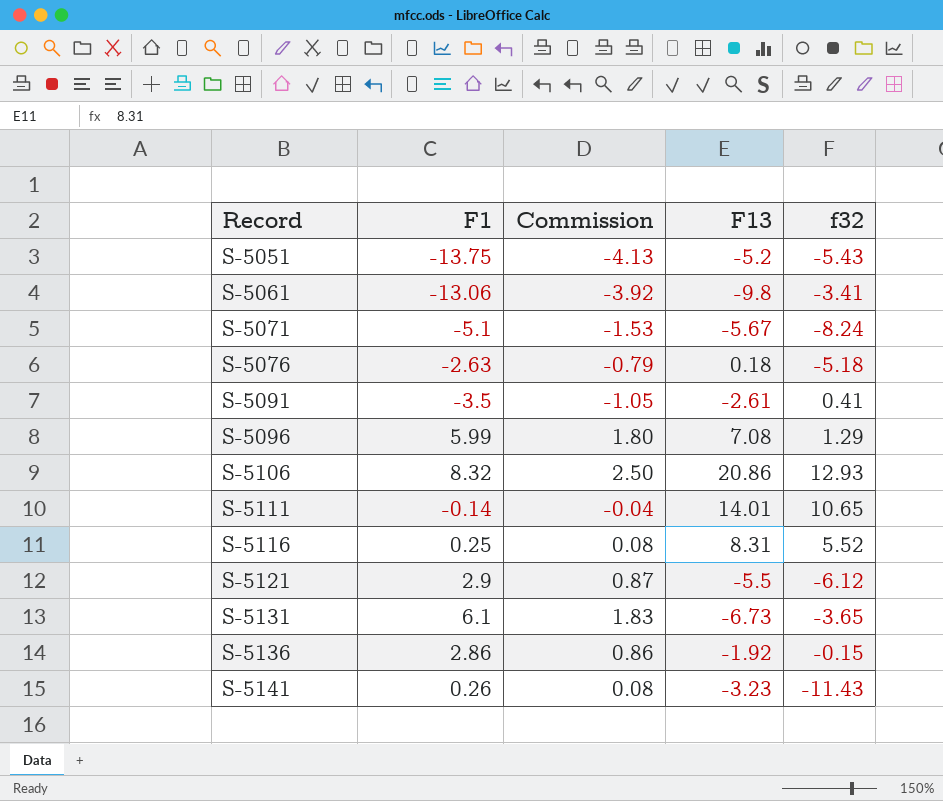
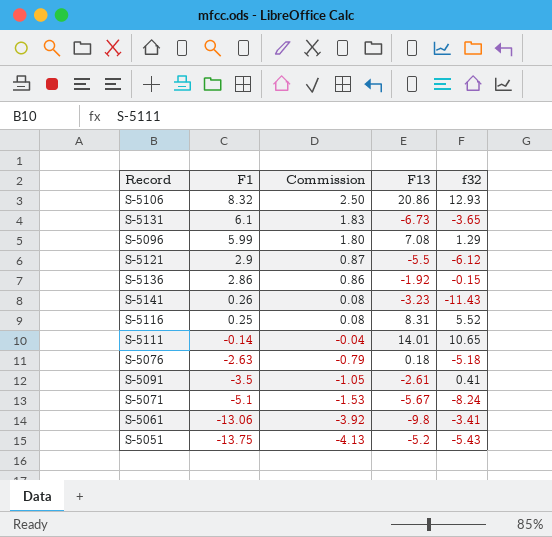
row order: Record ascending -> F1 descending

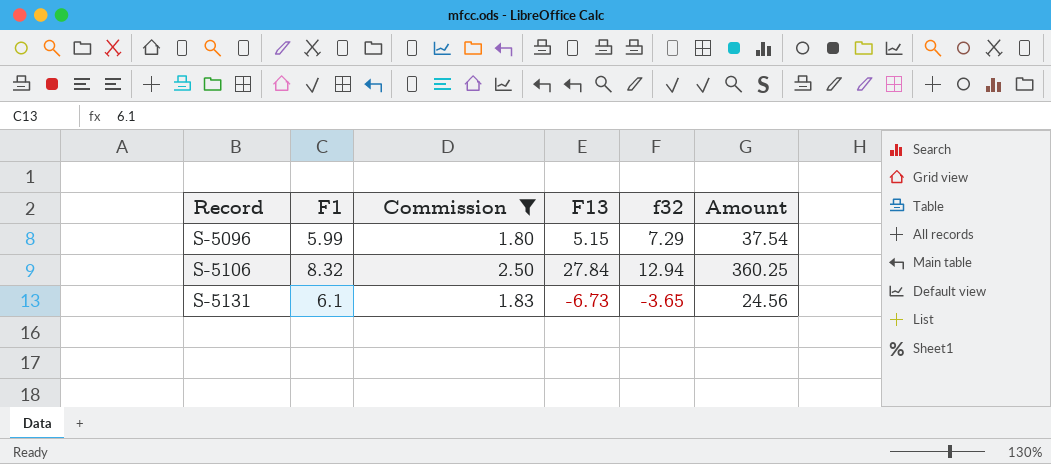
filter: none -> Commission >= 1.80
row order: F1 descending -> Record ascending
column Amount | formula: none -> [F13] * [f32]
S-5096 | F13: 7.08 -> 5.15
S-5096 | f32: 1.29 -> 7.29
S-5106 | F13: 20.86 -> 27.84
S-5106 | f32: 12.93 -> 12.94

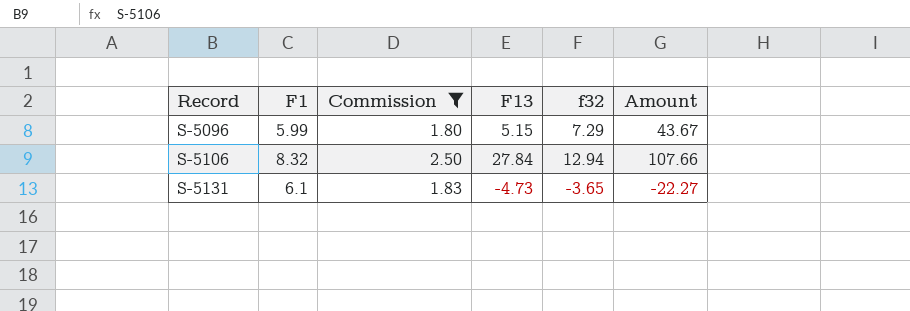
column Amount | formula: [F13] * [f32] -> [F1] * [f32]
S-5131 | F13: -6.73 -> -4.73

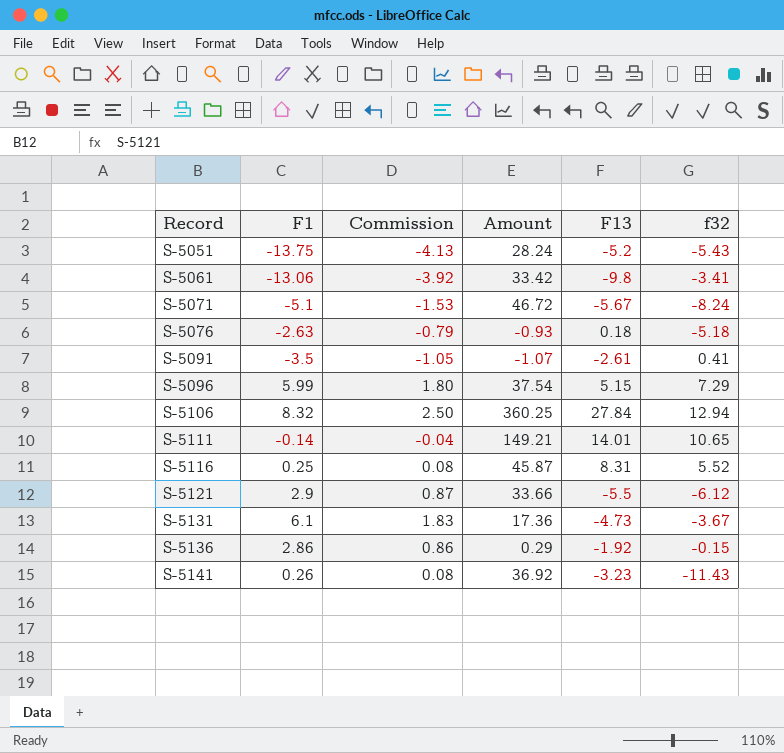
filter: Commission >= 1.80 -> none
column Amount | formula: [F1] * [f32] -> [F13] * [f32]
column Amount | position: 6 -> 4
S-5131 | f32: -3.65 -> -3.67

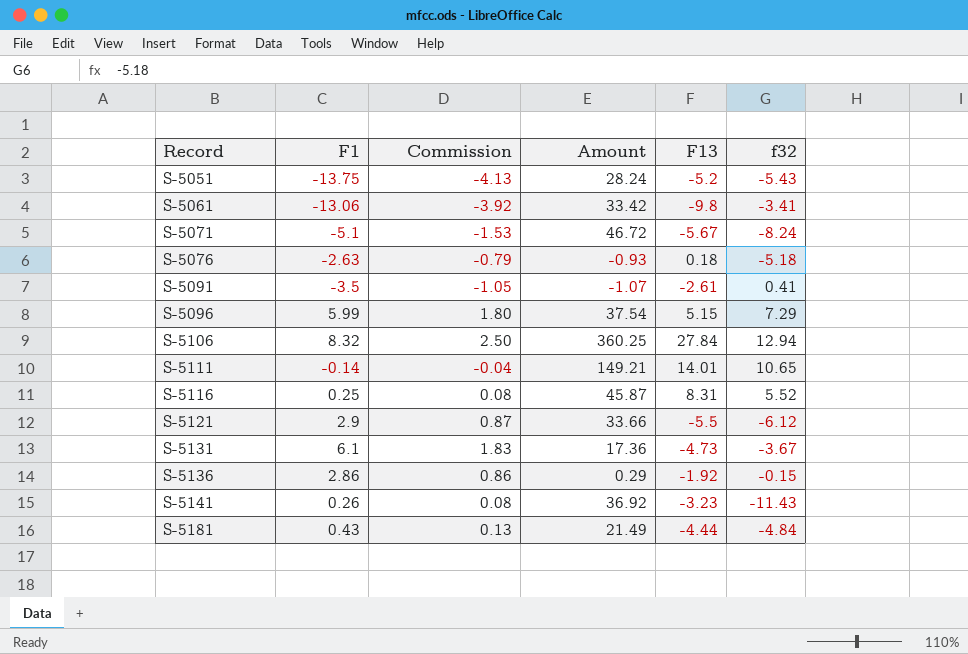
row S-5181: none -> 0.43 | 0.13 | 21.49 | -4.44 | -4.84

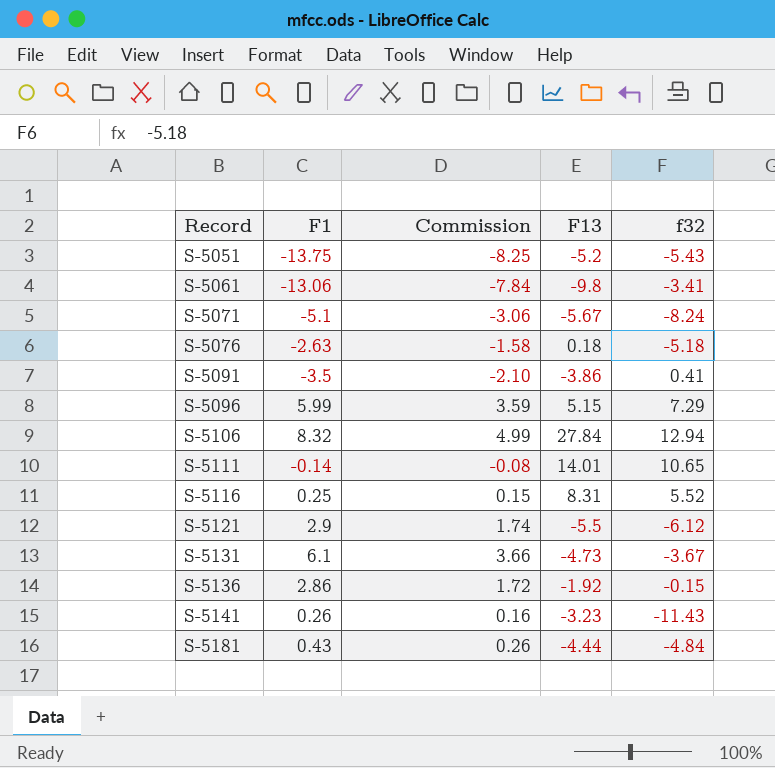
column Amount | formula: [F13] * [f32] -> none
column Commission | formula: [F1] * 0.3 -> [F1] * 0.6
S-5091 | F13: -2.61 -> -3.86

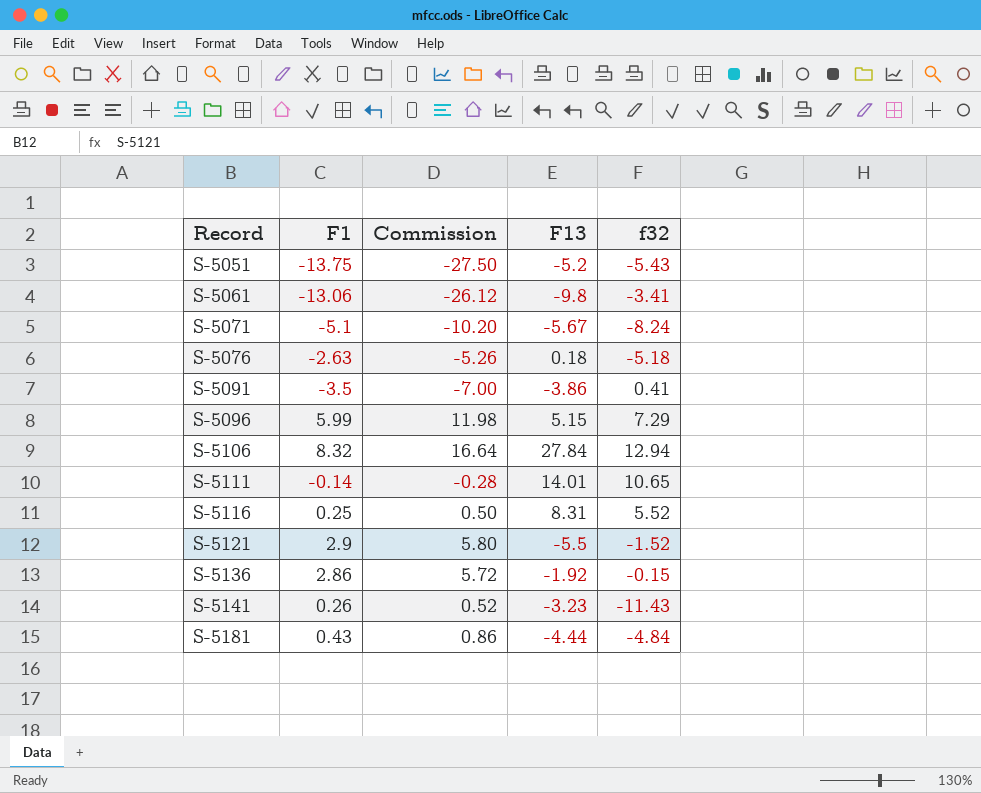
column Commission | formula: [F1] * 0.6 -> [F1] * 2
row S-5131: 6.1 | 3.66 | -4.73 | -3.67 -> none
S-5121 | f32: -6.12 -> -1.52

